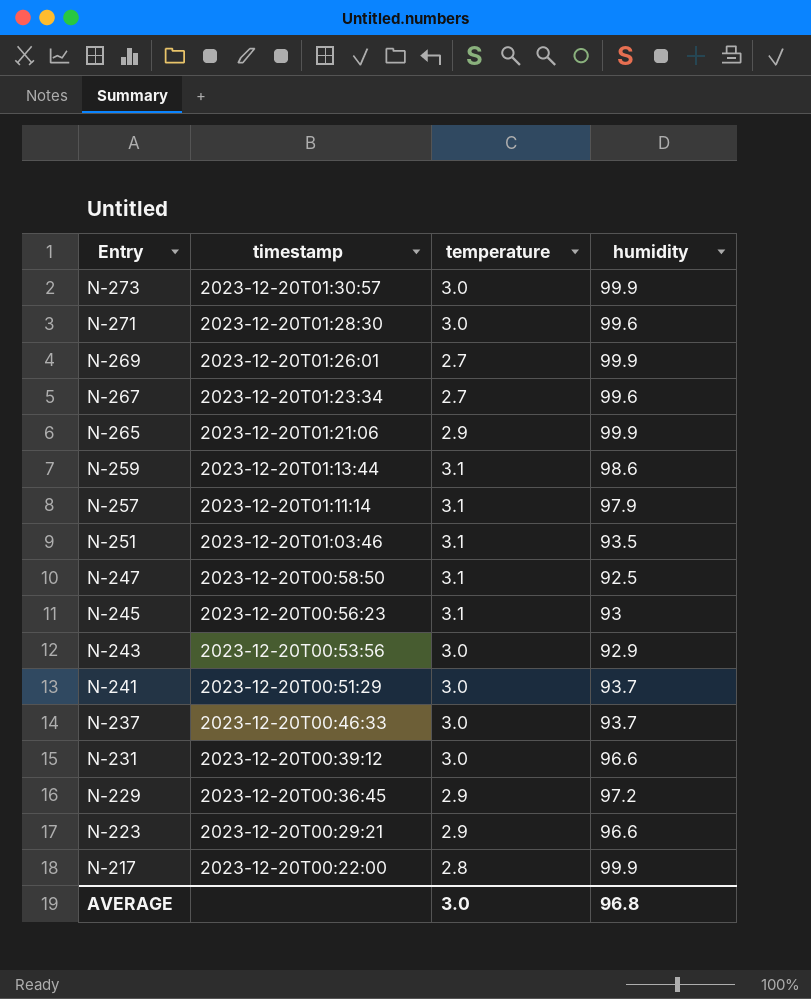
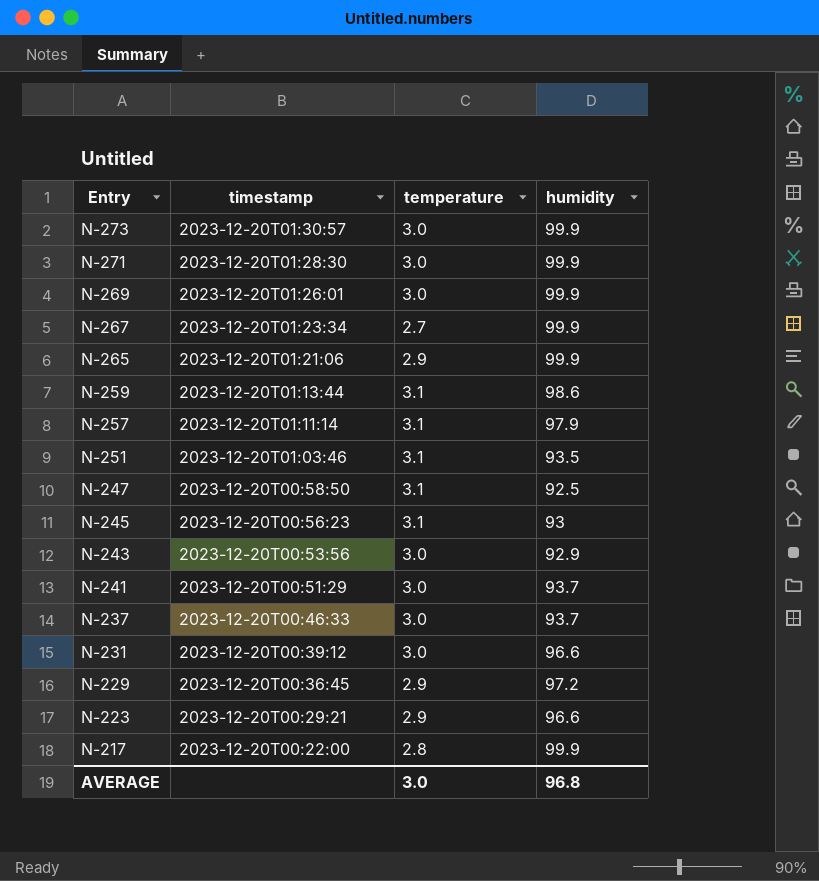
N-271 | humidity: 99.6 -> 99.9
N-269 | temperature: 2.7 -> 3.0
N-267 | humidity: 99.6 -> 99.9

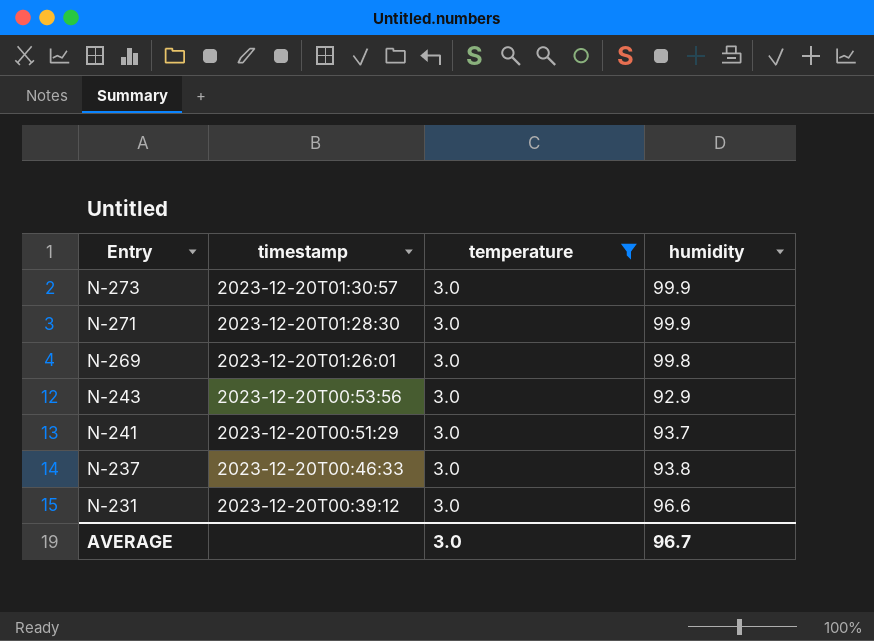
filter: none -> temperature = 3.0
N-269 | humidity: 99.9 -> 99.8
N-237 | humidity: 93.7 -> 93.8
AVERAGE | humidity: 96.8 -> 96.7

